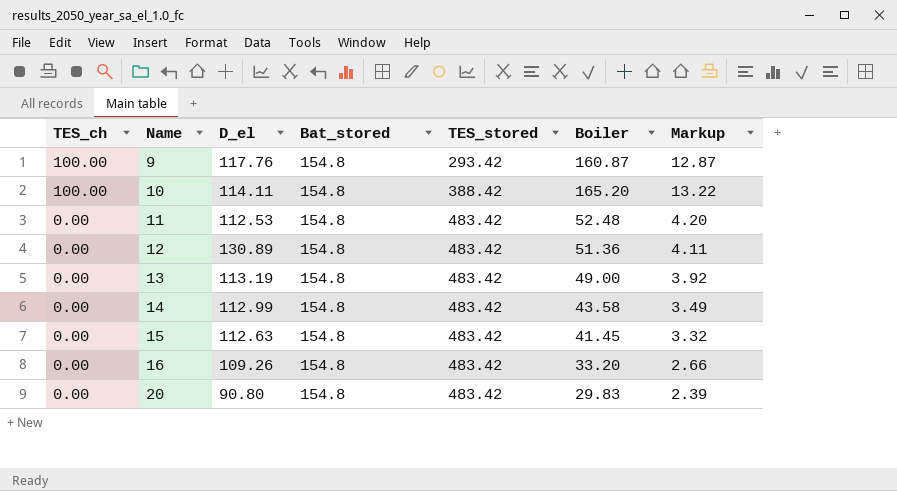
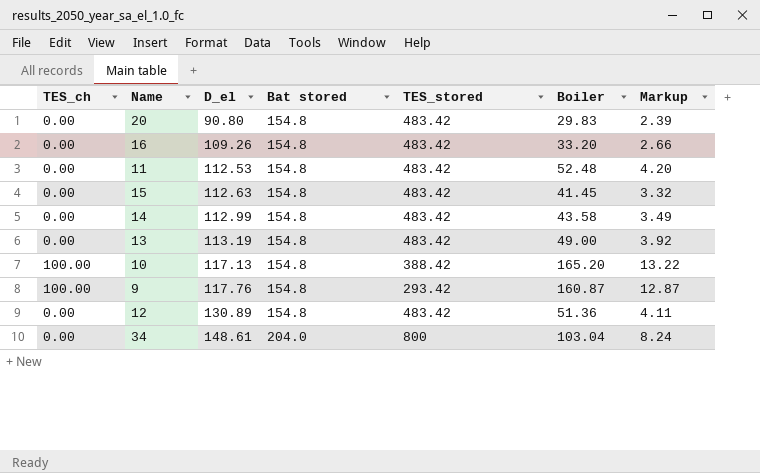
row order: TES_ch descending -> D_el ascending
column name: Bat_stored -> Bat stored
10 | D_el: 114.11 -> 117.13
row 34: none -> 0.00 | 148.61 | 204.0 | 800 | 103.04 | 8.24

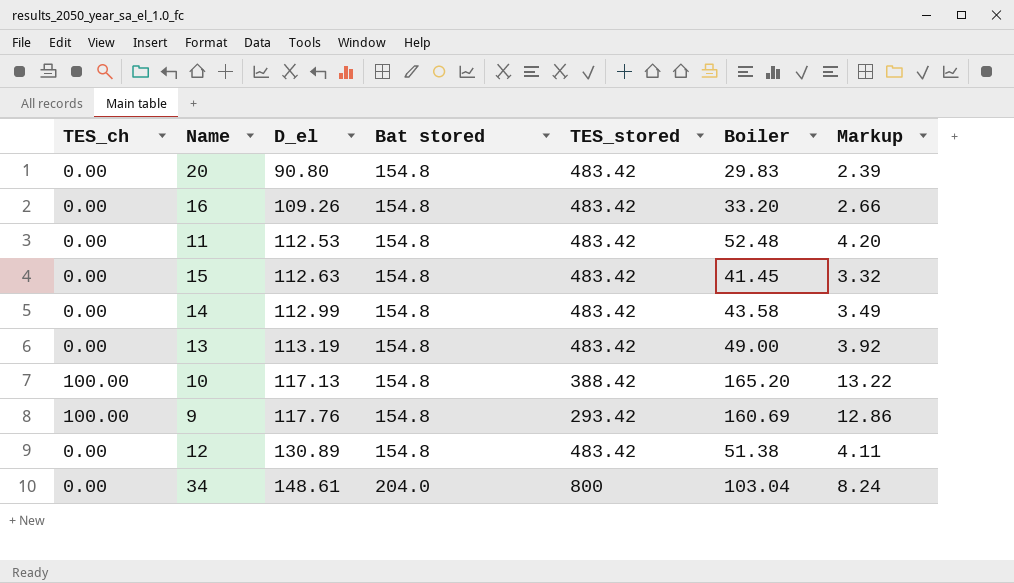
9 | Boiler: 160.87 -> 160.69
9 | Markup: 12.87 -> 12.86
12 | Boiler: 51.36 -> 51.38

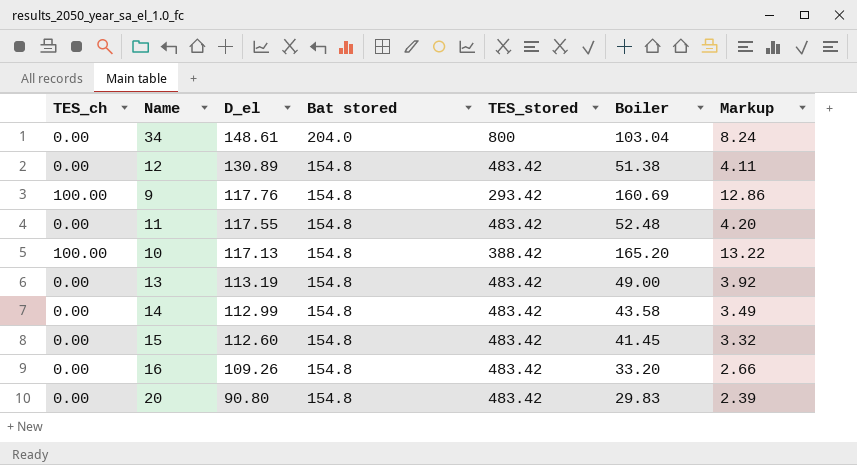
row order: D_el ascending -> D_el descending
11 | D_el: 112.53 -> 117.55
15 | D_el: 112.63 -> 112.60

